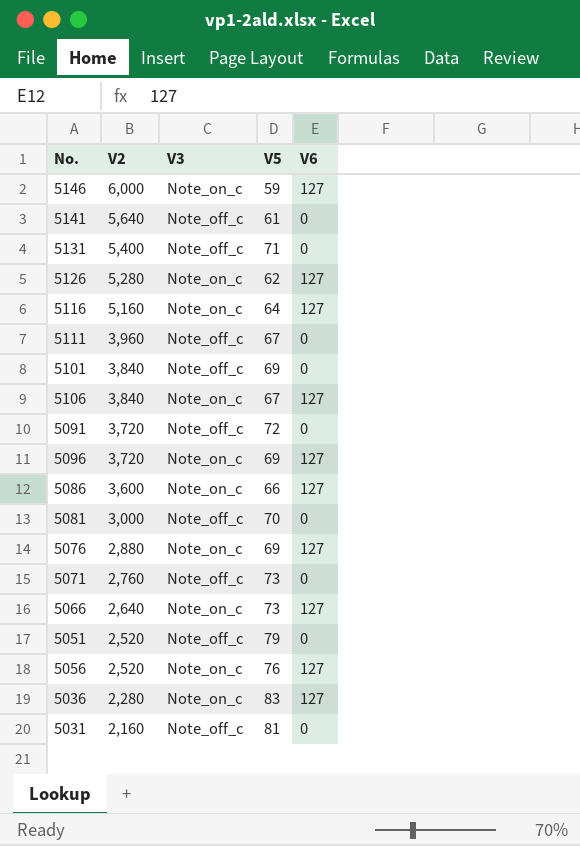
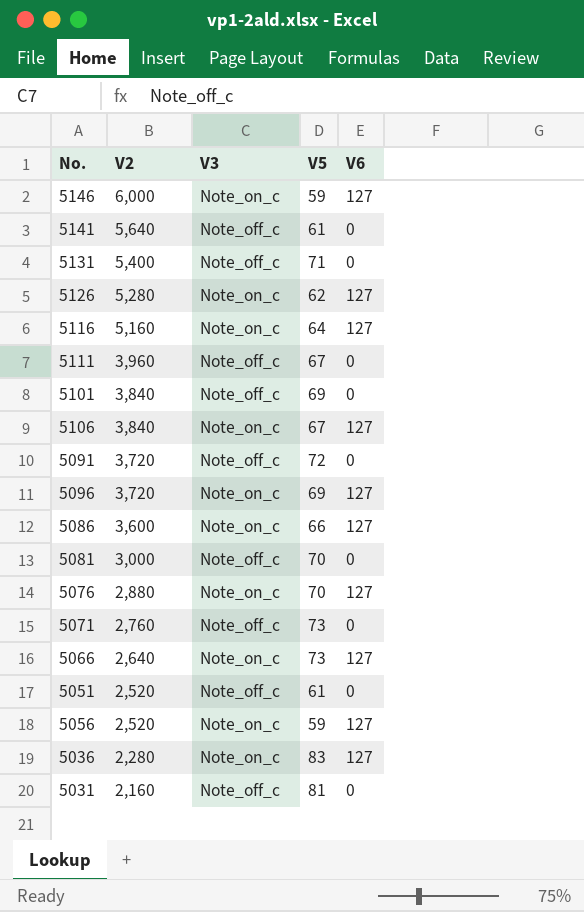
5076 | V5: 69 -> 70
5051 | V5: 79 -> 61
5056 | V5: 76 -> 59

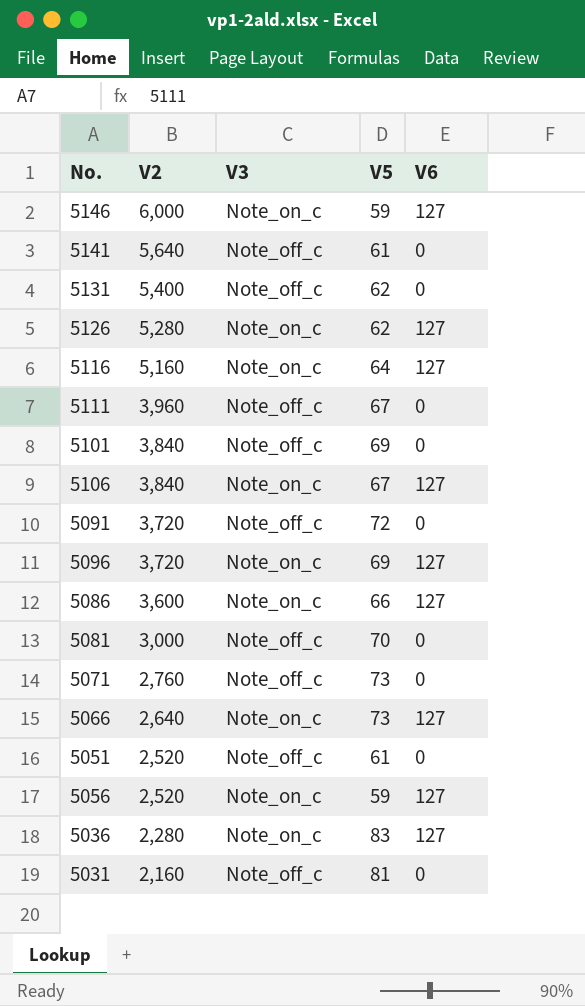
row 5076: 2,880 | Note_on_c | 70 | 127 -> none
5131 | V5: 71 -> 62

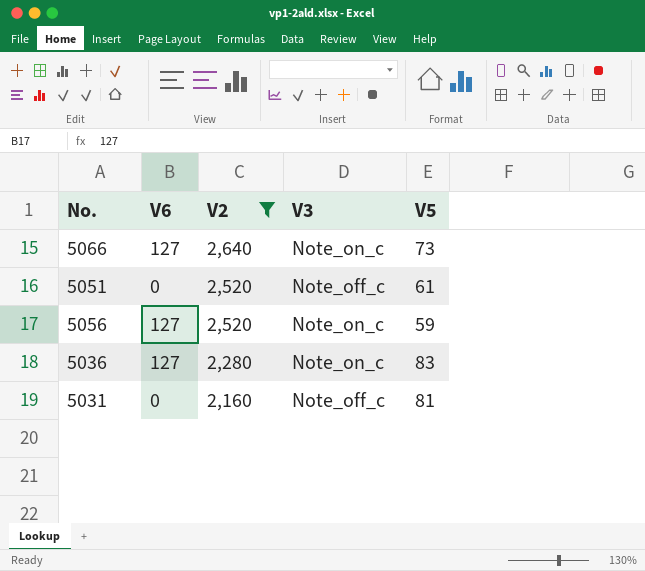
filter: none -> V2 <= 2,640
column V6 | position: 5 -> 2

